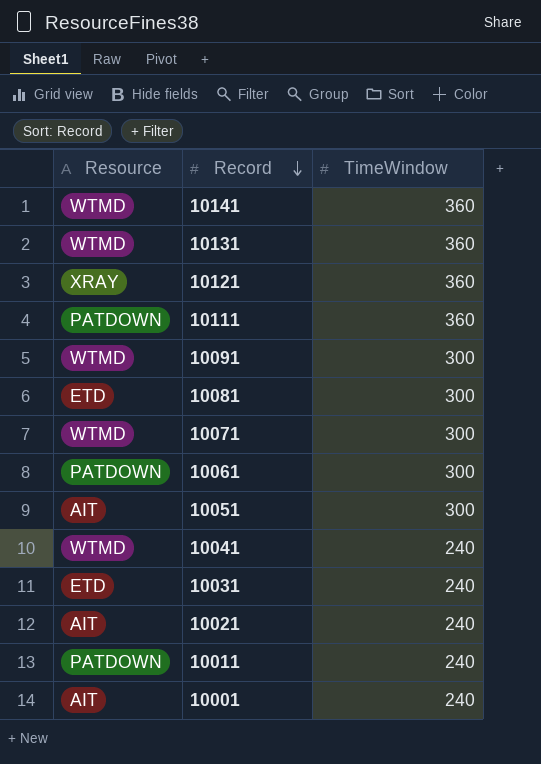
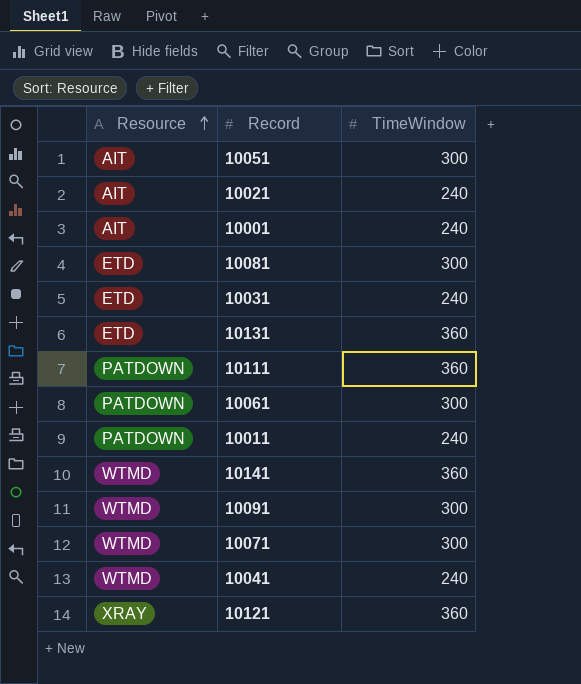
row order: Record descending -> Resource ascending
10131 | Resource: WTMD -> ETD

